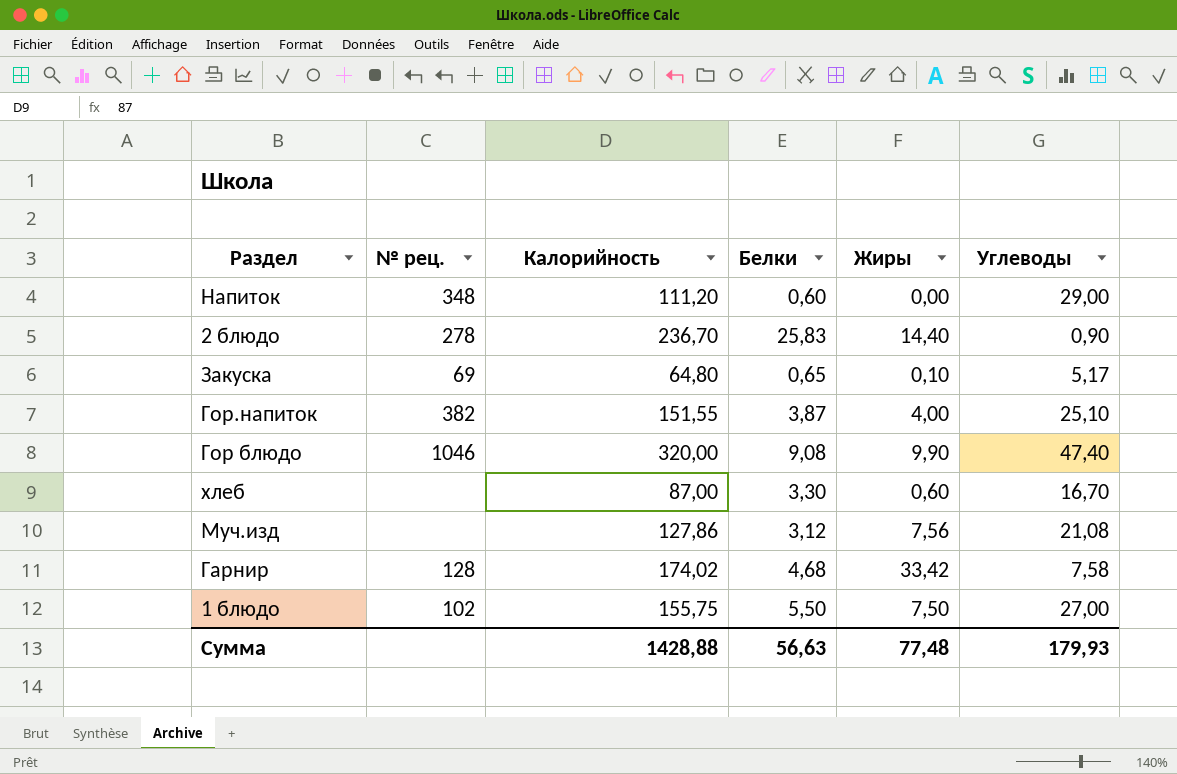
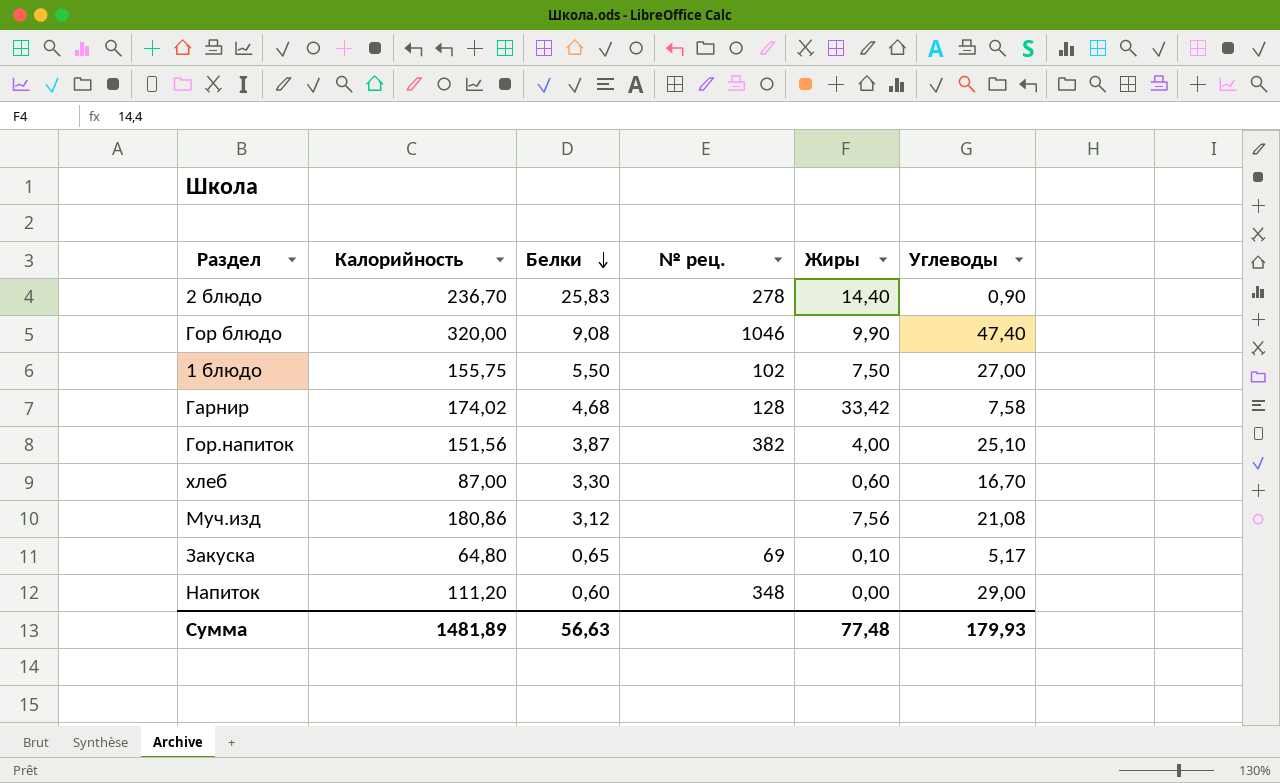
row order: none -> Белки descending
column № рец. | position: 2 -> 4
Гор.напиток | Калорийность: 151,55 -> 151,56
Муч.изд | Калорийность: 127,86 -> 180,86
Сумма | Калорийность: 1428,88 -> 1481,89

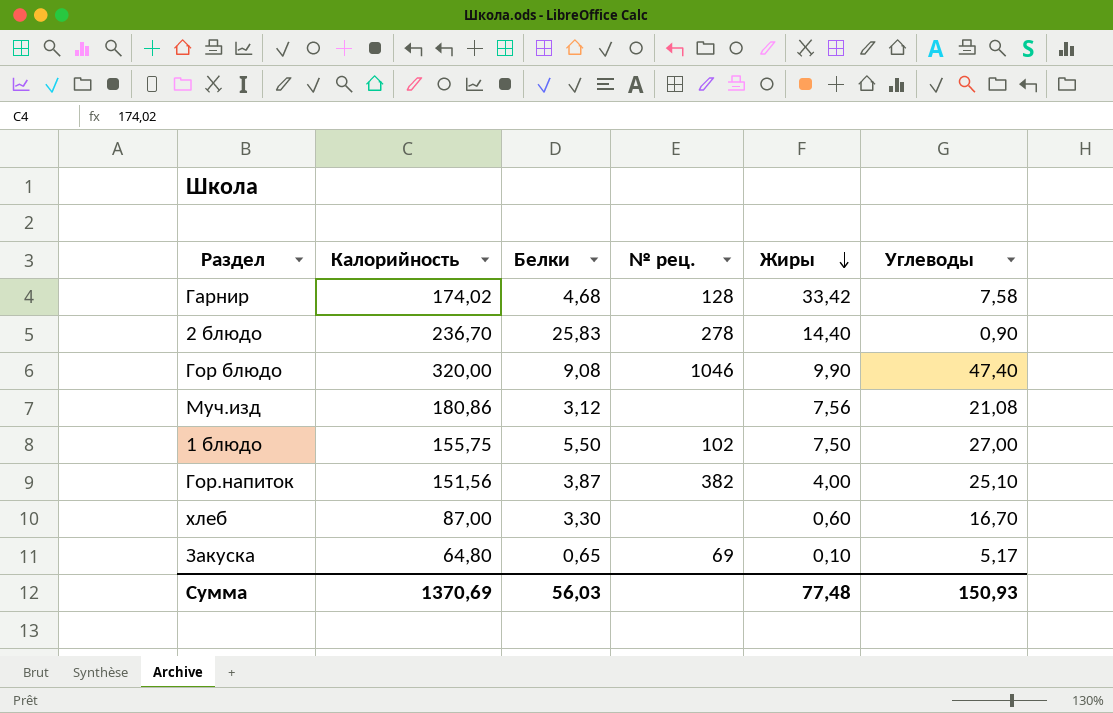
row order: Белки descending -> Жиры descending
row Напиток: 111,20 | 0,60 | 348 | 0,00 | 29,00 -> none
Сумма | Калорийность: 1481,89 -> 1370,69
Сумма | Белки: 56,63 -> 56,03
Сумма | Углеводы: 179,93 -> 150,93

